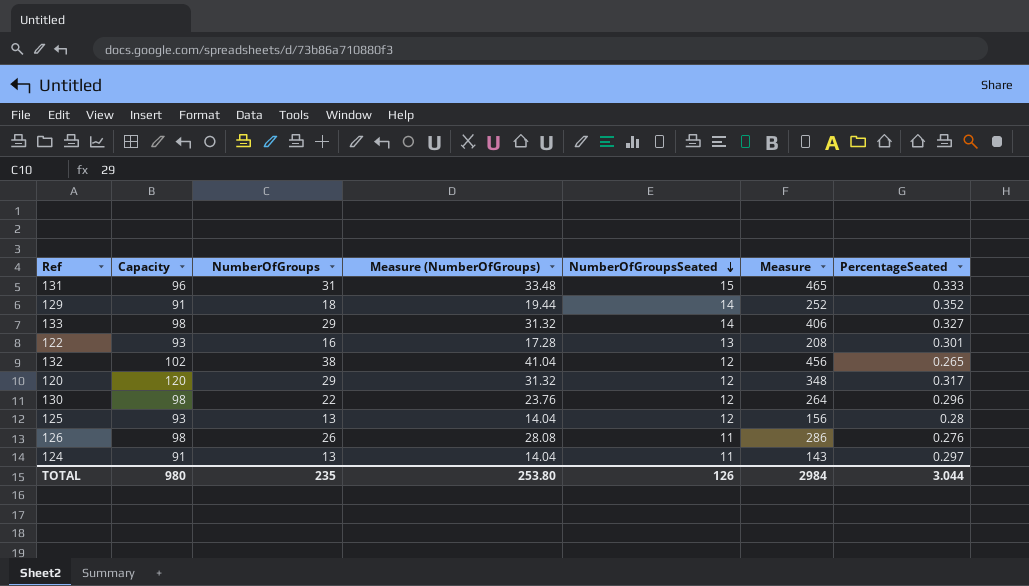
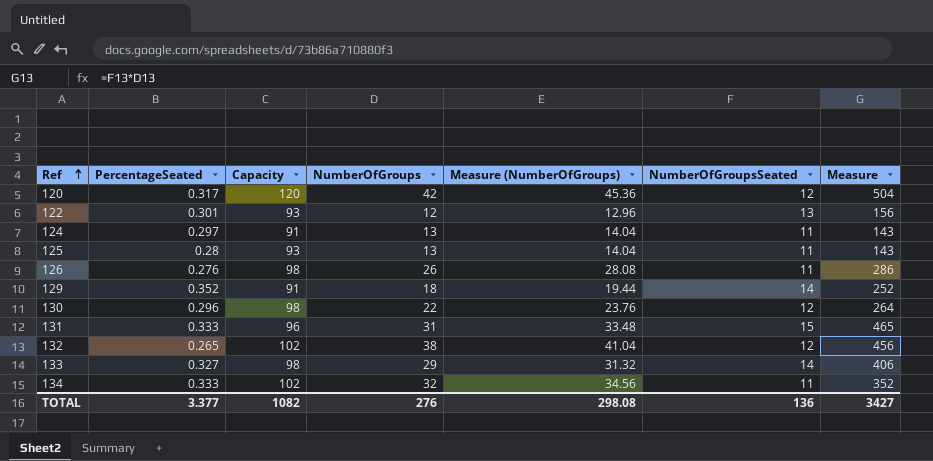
row order: NumberOfGroupsSeated descending -> Ref ascending
column PercentageSeated | position: 7 -> 2
120 | NumberOfGroups: 29 -> 42
120 | Measure (NumberOfGroups): 31.32 -> 45.36
120 | Measure: 348 -> 504
122 | NumberOfGroups: 16 -> 12
122 | Measure (NumberOfGroups): 17.28 -> 12.96
122 | Measure: 208 -> 156
125 | NumberOfGroupsSeated: 12 -> 11
125 | Measure: 156 -> 143
row 134: none -> 0.333 | 102 | 32 | 34.56 | 11 | 352
TOTAL | PercentageSeated: 3.044 -> 3.377
TOTAL | Capacity: 980 -> 1082
TOTAL | NumberOfGroups: 235 -> 276
TOTAL | Measure (NumberOfGroups): 253.80 -> 298.08
TOTAL | NumberOfGroupsSeated: 126 -> 136
TOTAL | Measure: 2984 -> 3427

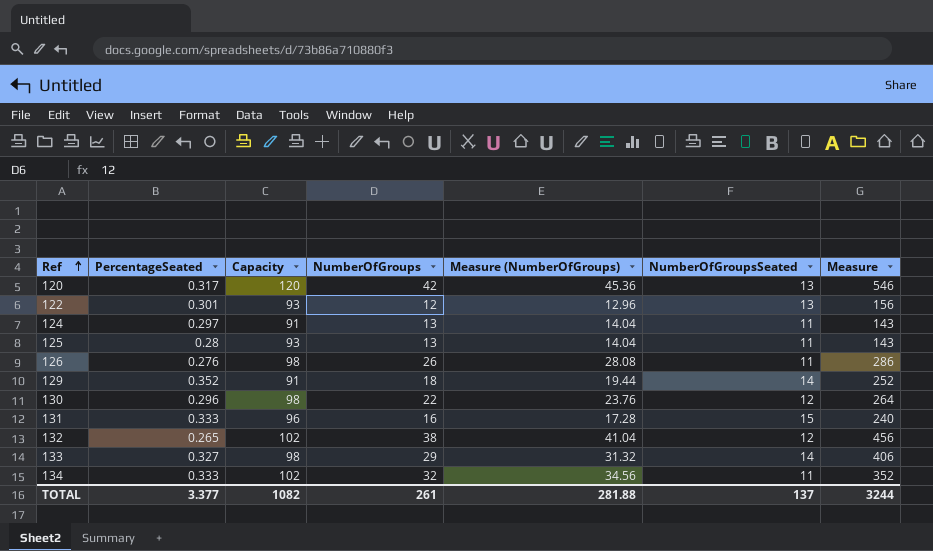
120 | NumberOfGroupsSeated: 12 -> 13
120 | Measure: 504 -> 546
131 | NumberOfGroups: 31 -> 16
131 | Measure (NumberOfGroups): 33.48 -> 17.28
131 | Measure: 465 -> 240
TOTAL | NumberOfGroups: 276 -> 261
TOTAL | Measure (NumberOfGroups): 298.08 -> 281.88
TOTAL | NumberOfGroupsSeated: 136 -> 137
TOTAL | Measure: 3427 -> 3244

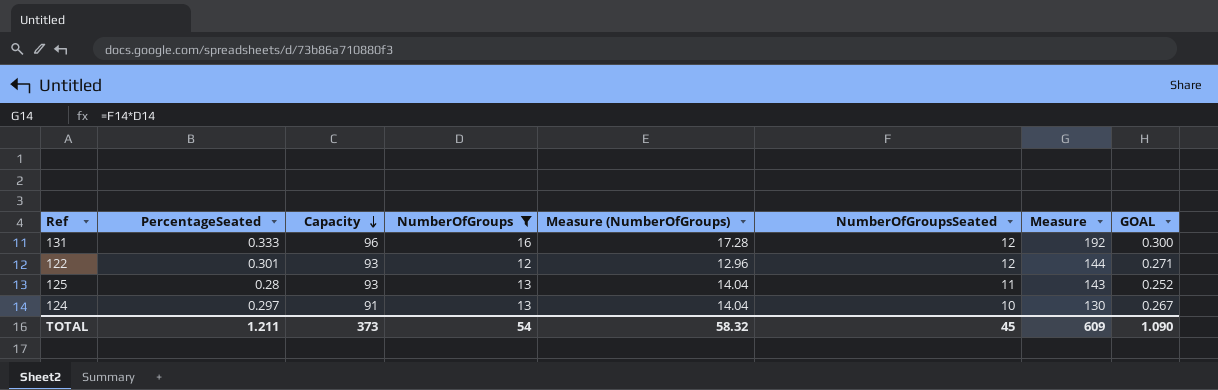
filter: none -> NumberOfGroups <= 16
row order: Ref ascending -> Capacity descending
column GOAL | formula: none -> [PercentageSeated] * 0.9
131 | NumberOfGroupsSeated: 15 -> 12
131 | Measure: 240 -> 192
122 | NumberOfGroupsSeated: 13 -> 12
122 | Measure: 156 -> 144
124 | NumberOfGroupsSeated: 11 -> 10
124 | Measure: 143 -> 130
TOTAL | PercentageSeated: 3.377 -> 1.211
TOTAL | Capacity: 1082 -> 373
TOTAL | NumberOfGroups: 261 -> 54
TOTAL | Measure (NumberOfGroups): 281.88 -> 58.32
TOTAL | NumberOfGroupsSeated: 137 -> 45
TOTAL | Measure: 3244 -> 609

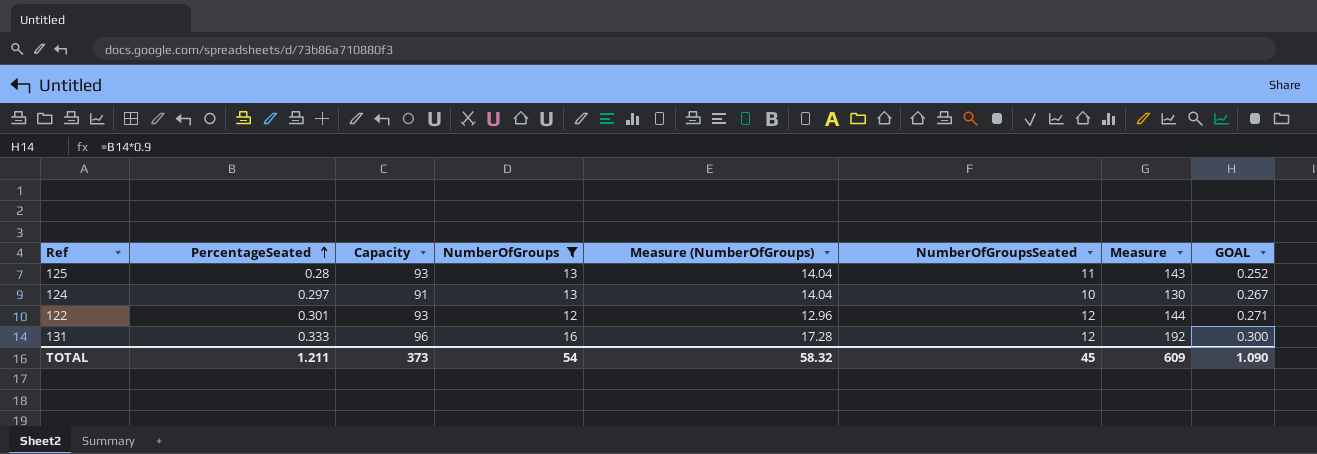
row order: Capacity descending -> PercentageSeated ascending

